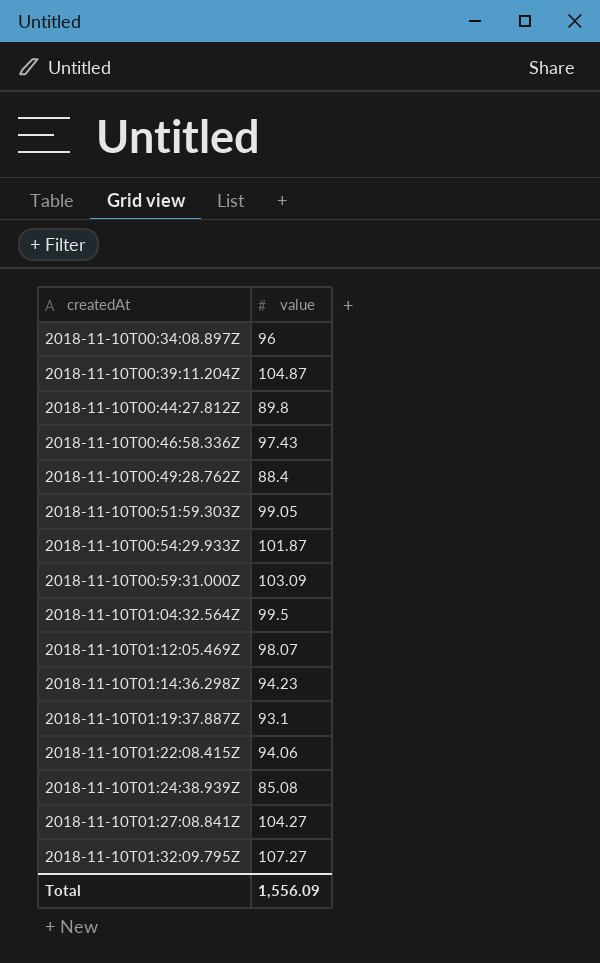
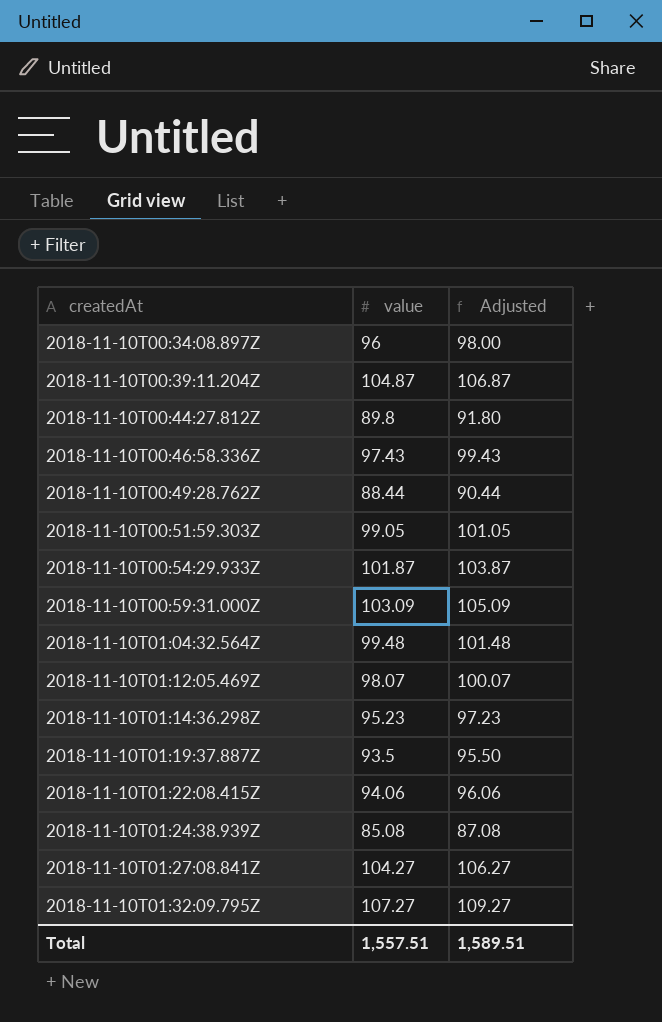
column Adjusted | formula: none -> [value] + 2
2018-11-10T00:49:28.762Z | value: 88.4 -> 88.44
2018-11-10T01:04:32.564Z | value: 99.5 -> 99.48
2018-11-10T01:14:36.298Z | value: 94.23 -> 95.23
2018-11-10T01:19:37.887Z | value: 93.1 -> 93.5
Total | value: 1,556.09 -> 1,557.51

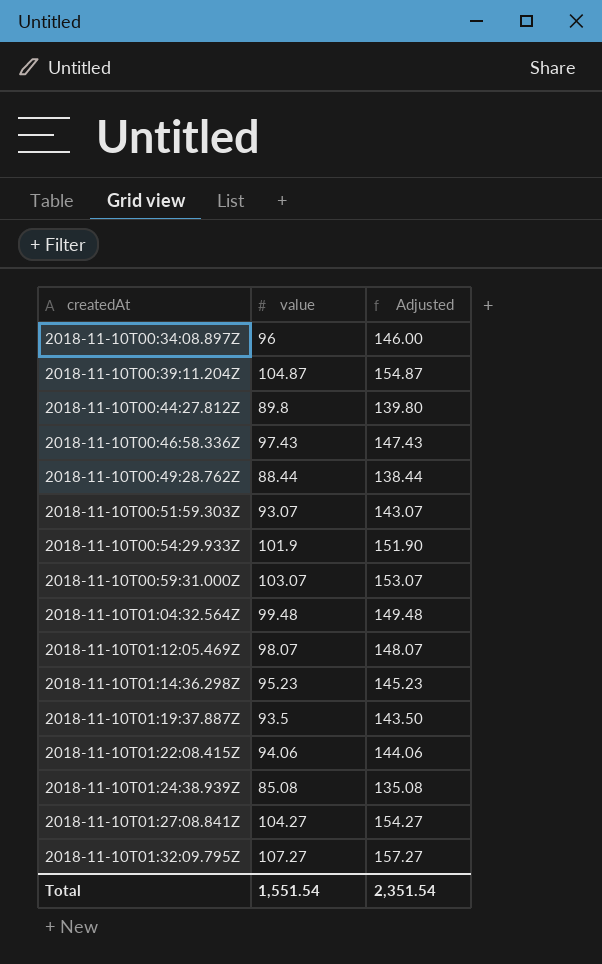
column Adjusted | formula: [value] + 2 -> [value] + 50
2018-11-10T00:51:59.303Z | value: 99.05 -> 93.07
2018-11-10T00:54:29.933Z | value: 101.87 -> 101.9
2018-11-10T00:59:31.000Z | value: 103.09 -> 103.07
Total | value: 1,557.51 -> 1,551.54
Total | Adjusted: 1,589.51 -> 2,351.54

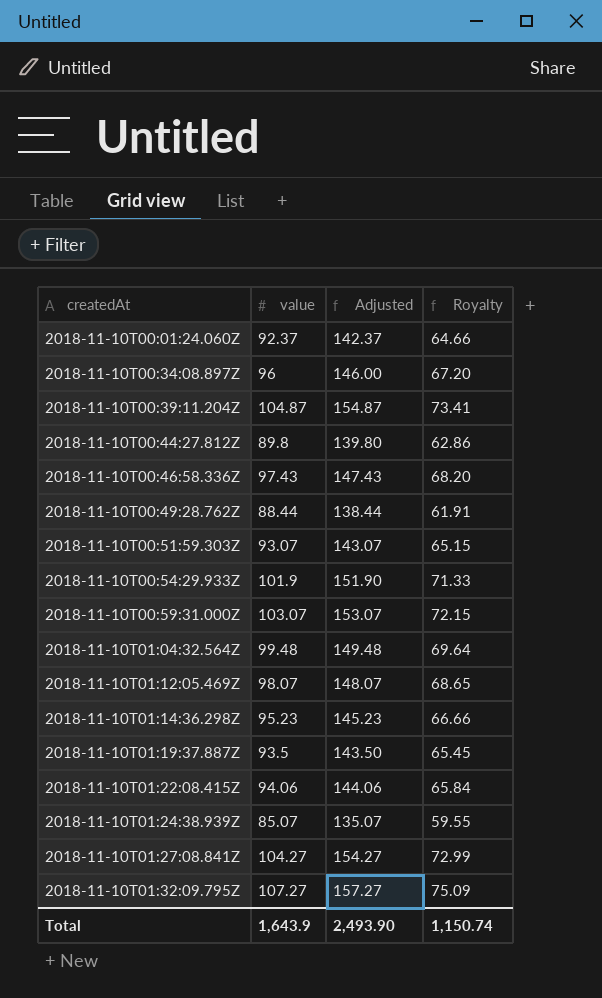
column Royalty | formula: none -> [value] * 0.7
row 2018-11-10T00:01:24.060Z: none -> 92.37 | 142.37 | 64.66
2018-11-10T01:24:38.939Z | value: 85.08 -> 85.07
2018-11-10T01:24:38.939Z | Adjusted: 135.08 -> 135.07
Total | value: 1,551.54 -> 1,643.9
Total | Adjusted: 2,351.54 -> 2,493.90

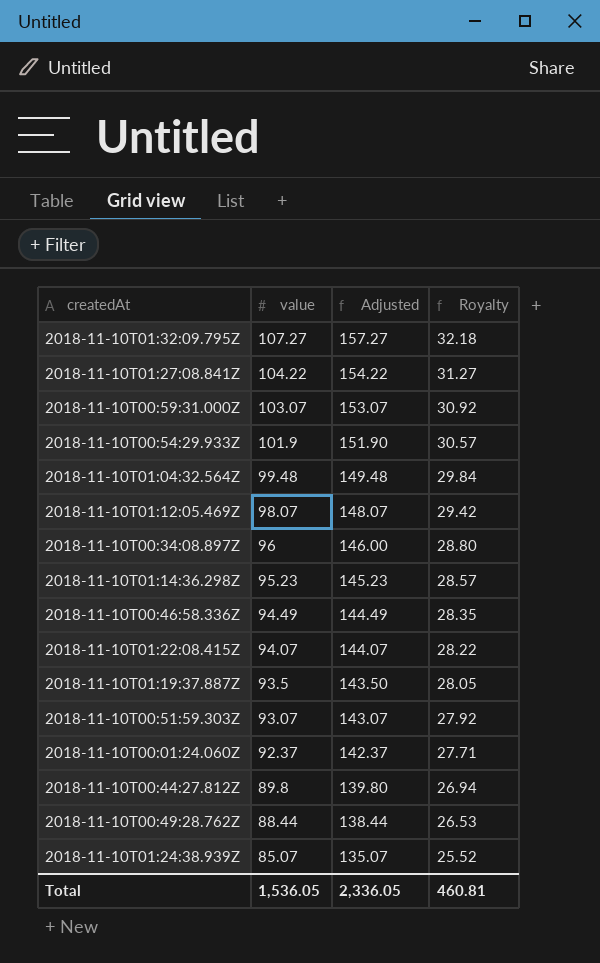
row order: createdAt ascending -> value descending
column Royalty | formula: [value] * 0.7 -> [value] * 0.3
row 2018-11-10T00:39:11.204Z: 104.87 | 154.87 | 73.41 -> none
2018-11-10T01:27:08.841Z | value: 104.27 -> 104.22
2018-11-10T01:27:08.841Z | Adjusted: 154.27 -> 154.22
2018-11-10T00:46:58.336Z | value: 97.43 -> 94.49
2018-11-10T00:46:58.336Z | Adjusted: 147.43 -> 144.49
2018-11-10T01:22:08.415Z | value: 94.06 -> 94.07
2018-11-10T01:22:08.415Z | Adjusted: 144.06 -> 144.07
Total | value: 1,643.9 -> 1,536.05
Total | Adjusted: 2,493.90 -> 2,336.05
Total | Royalty: 1,150.74 -> 460.81

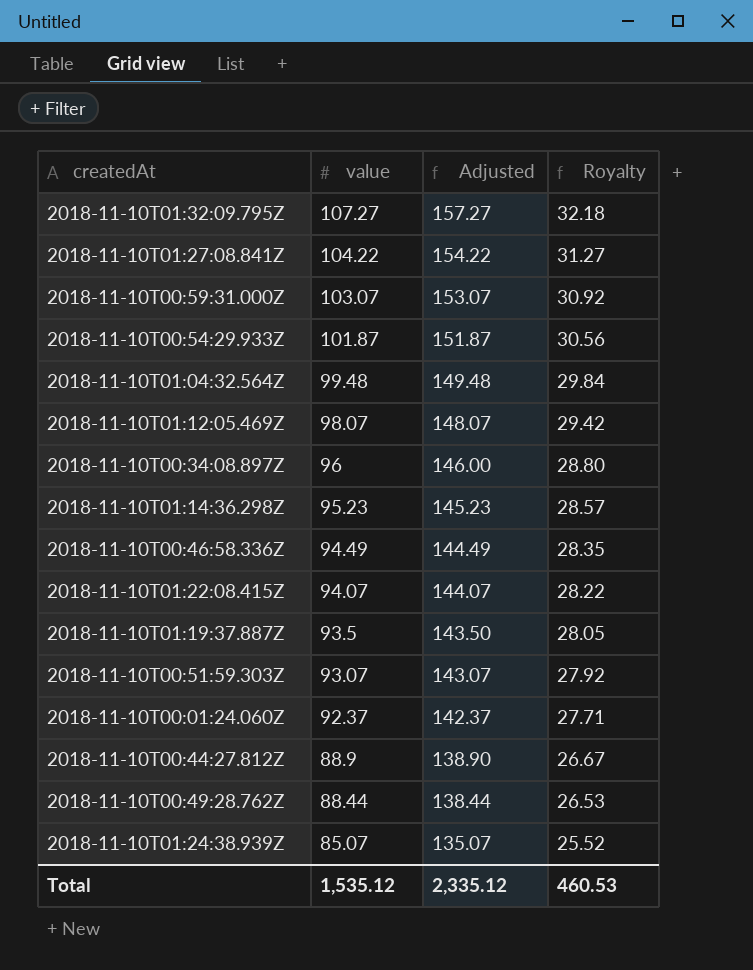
2018-11-10T00:54:29.933Z | value: 101.9 -> 101.87
2018-11-10T00:54:29.933Z | Adjusted: 151.90 -> 151.87
2018-11-10T00:54:29.933Z | Royalty: 30.57 -> 30.56
2018-11-10T00:44:27.812Z | value: 89.8 -> 88.9
2018-11-10T00:44:27.812Z | Adjusted: 139.80 -> 138.90
2018-11-10T00:44:27.812Z | Royalty: 26.94 -> 26.67
Total | value: 1,536.05 -> 1,535.12
Total | Adjusted: 2,336.05 -> 2,335.12
Total | Royalty: 460.81 -> 460.53

